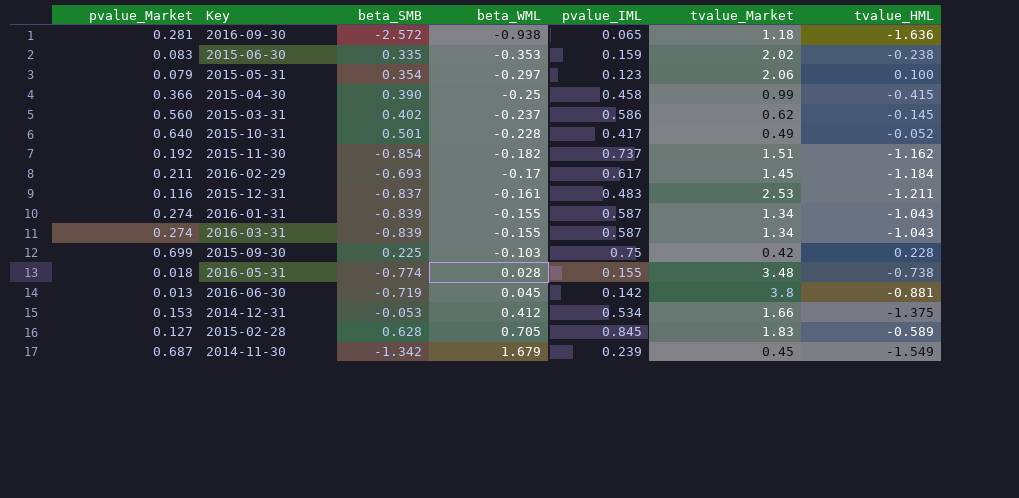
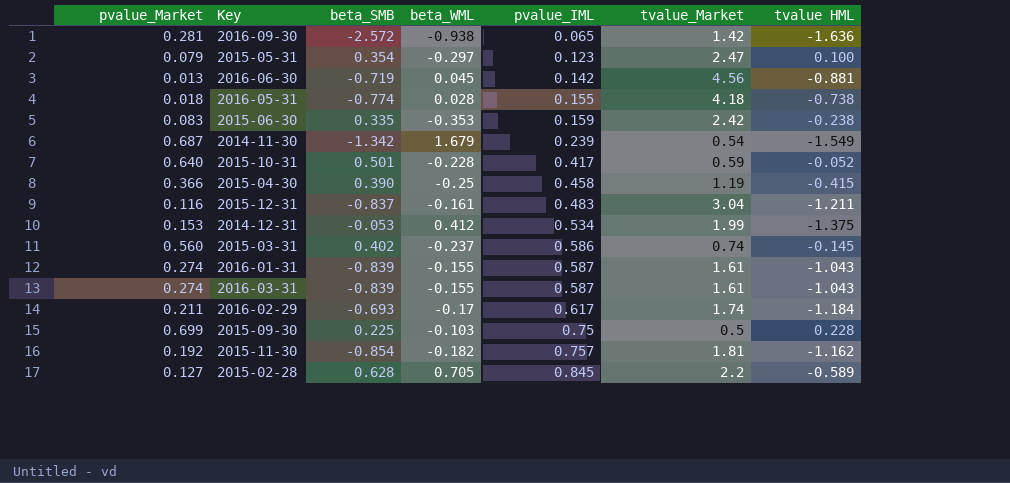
row order: beta_WML ascending -> pvalue_IML ascending
column name: tvalue_HML -> tvalue HML
2016-09-30 | tvalue_Market: 1.18 -> 1.42
2015-05-31 | tvalue_Market: 2.06 -> 2.47
2016-06-30 | tvalue_Market: 3.8 -> 4.56
2016-05-31 | tvalue_Market: 3.48 -> 4.18
2015-06-30 | tvalue_Market: 2.02 -> 2.42
2014-11-30 | tvalue_Market: 0.45 -> 0.54
2015-10-31 | tvalue_Market: 0.49 -> 0.59
2015-04-30 | tvalue_Market: 0.99 -> 1.19
2015-12-31 | tvalue_Market: 2.53 -> 3.04
2014-12-31 | tvalue_Market: 1.66 -> 1.99
2015-03-31 | tvalue_Market: 0.62 -> 0.74
2016-01-31 | tvalue_Market: 1.34 -> 1.61
2016-03-31 | tvalue_Market: 1.34 -> 1.61
2016-02-29 | tvalue_Market: 1.45 -> 1.74
2015-09-30 | tvalue_Market: 0.42 -> 0.5
2015-11-30 | pvalue_IML: 0.737 -> 0.757
2015-11-30 | tvalue_Market: 1.51 -> 1.81
2015-02-28 | tvalue_Market: 1.83 -> 2.2

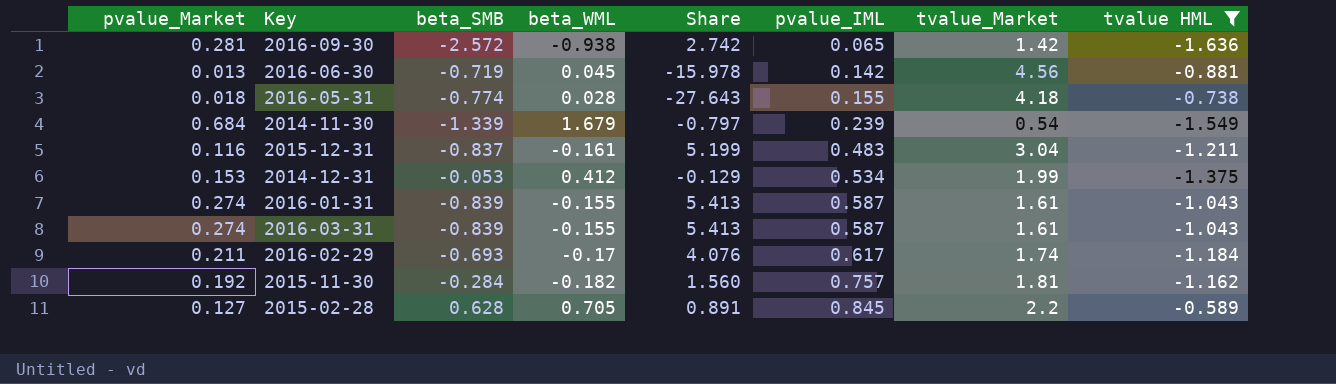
filter: none -> tvalue HML <= -0.589
column Share | formula: none -> [beta_SMB] / [beta_WML]
2014-11-30 | pvalue_Market: 0.687 -> 0.684
2014-11-30 | beta_SMB: -1.342 -> -1.339
2015-11-30 | beta_SMB: -0.854 -> -0.284

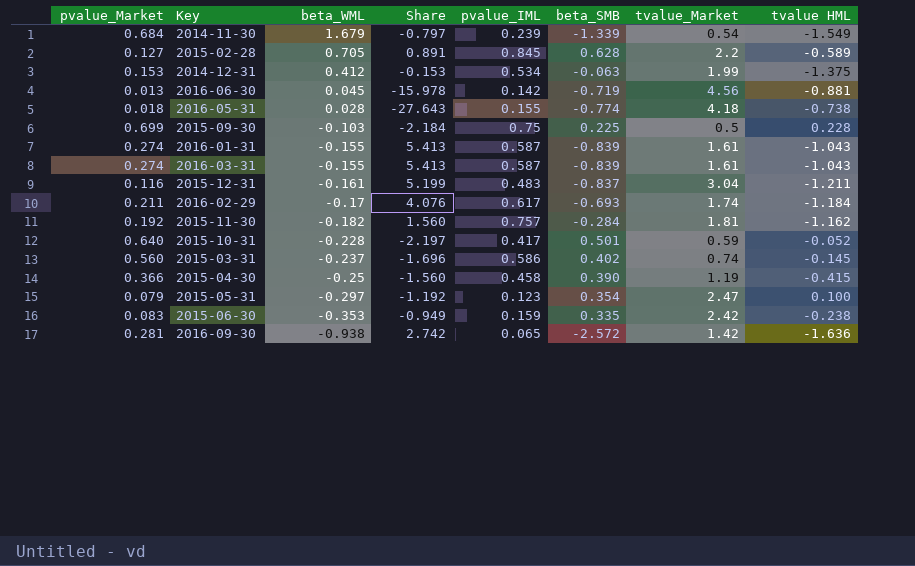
filter: tvalue HML <= -0.589 -> none
row order: pvalue_IML ascending -> beta_WML descending
column beta_SMB | position: 3 -> 6
2014-12-31 | Share: -0.129 -> -0.153
2014-12-31 | beta_SMB: -0.053 -> -0.063

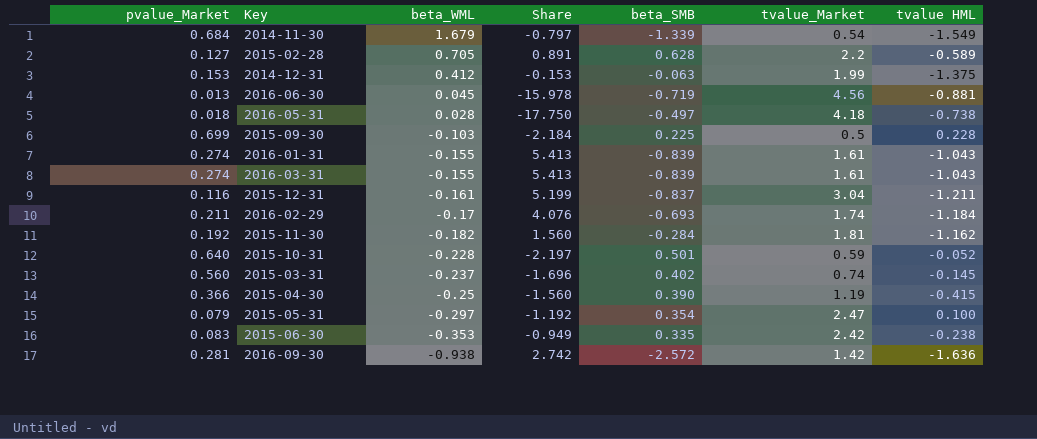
column pvalue_IML | position: 5 -> none
2016-05-31 | Share: -27.643 -> -17.750
2016-05-31 | beta_SMB: -0.774 -> -0.497

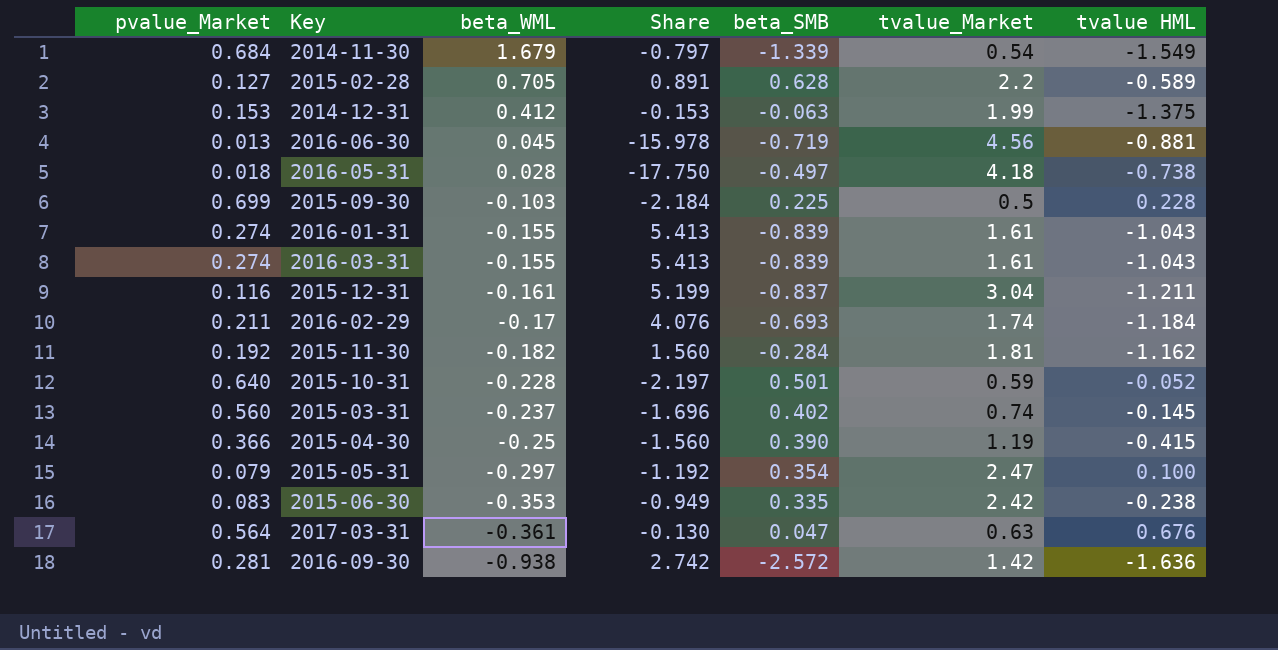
row 2017-03-31: none -> 0.564 | -0.361 | -0.130 | 0.047 | 0.63 | 0.676

